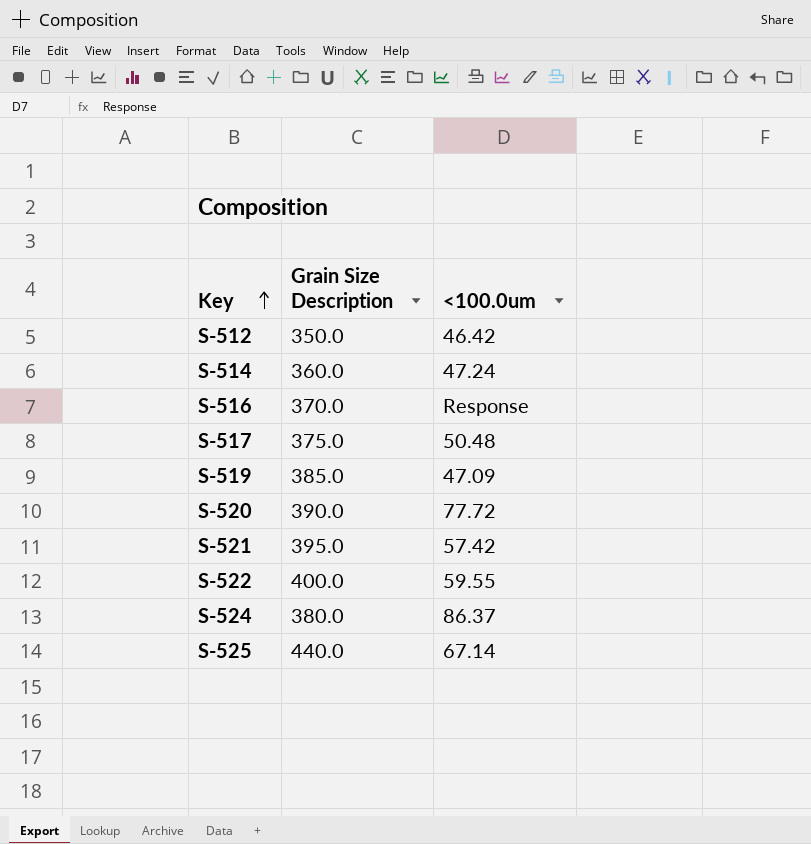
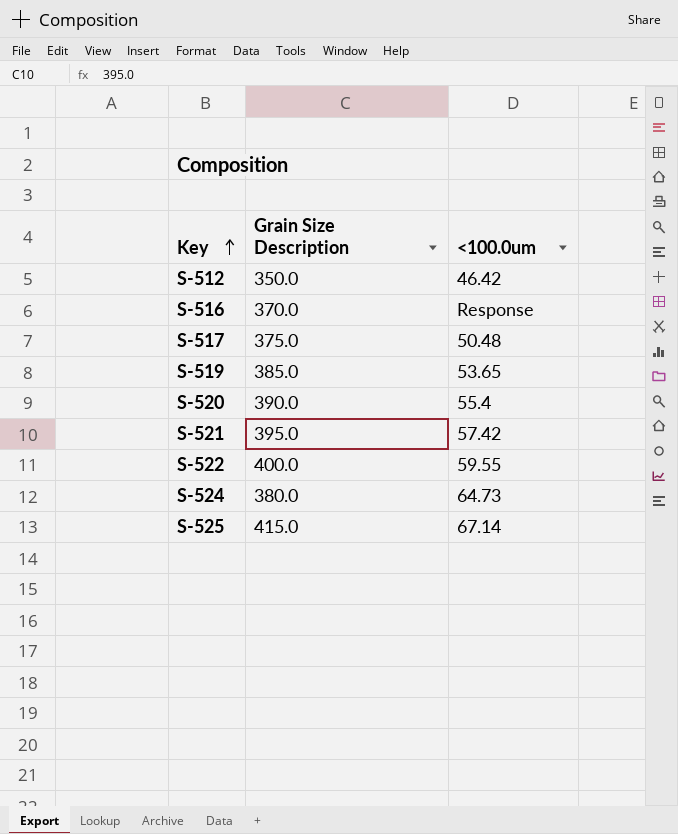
row S-514: 360.0 | 47.24 -> none
S-519 | <100.0um: 47.09 -> 53.65
S-520 | <100.0um: 77.72 -> 55.4
S-524 | <100.0um: 86.37 -> 64.73
S-525 | Grain Size Description: 440.0 -> 415.0

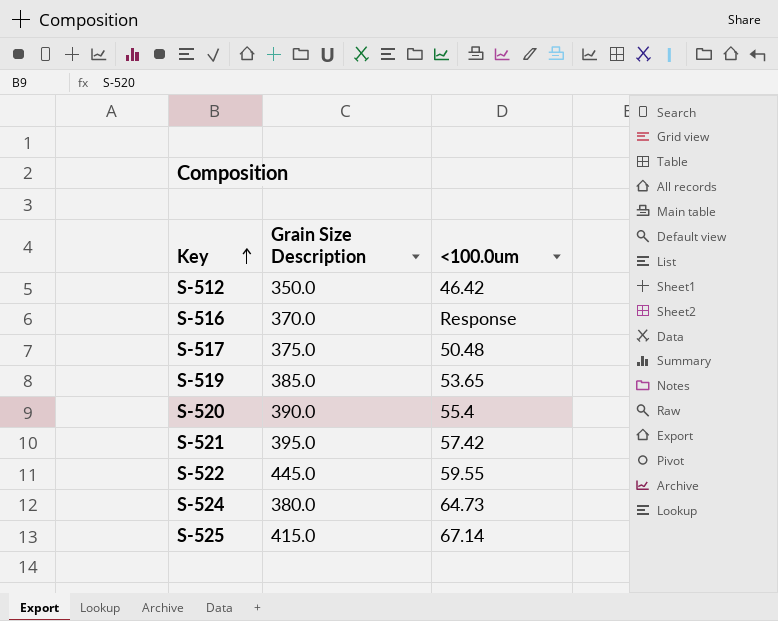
S-522 | Grain Size Description: 400.0 -> 445.0

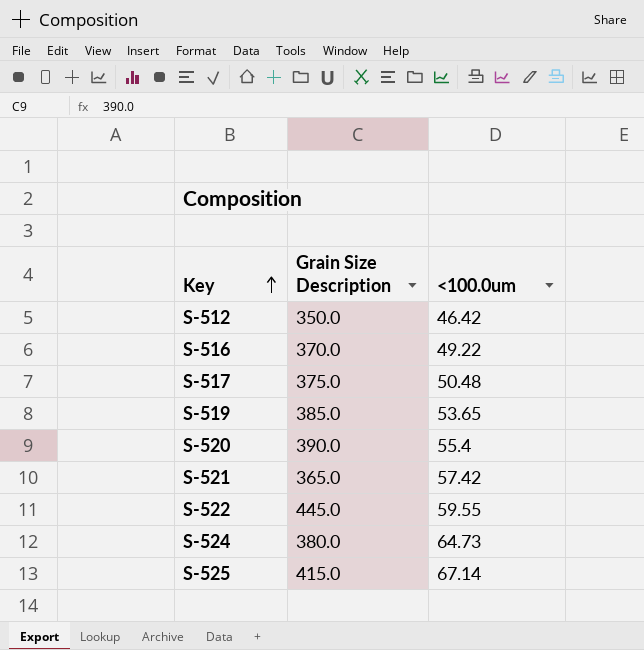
S-516 | <100.0um: Response -> 49.22
S-521 | Grain Size Description: 395.0 -> 365.0

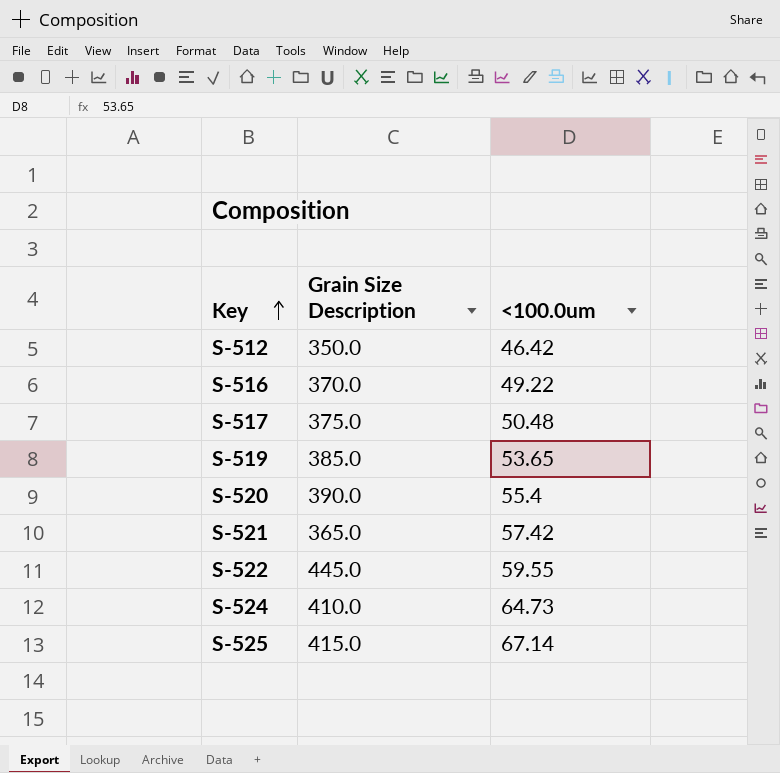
S-524 | Grain Size Description: 380.0 -> 410.0

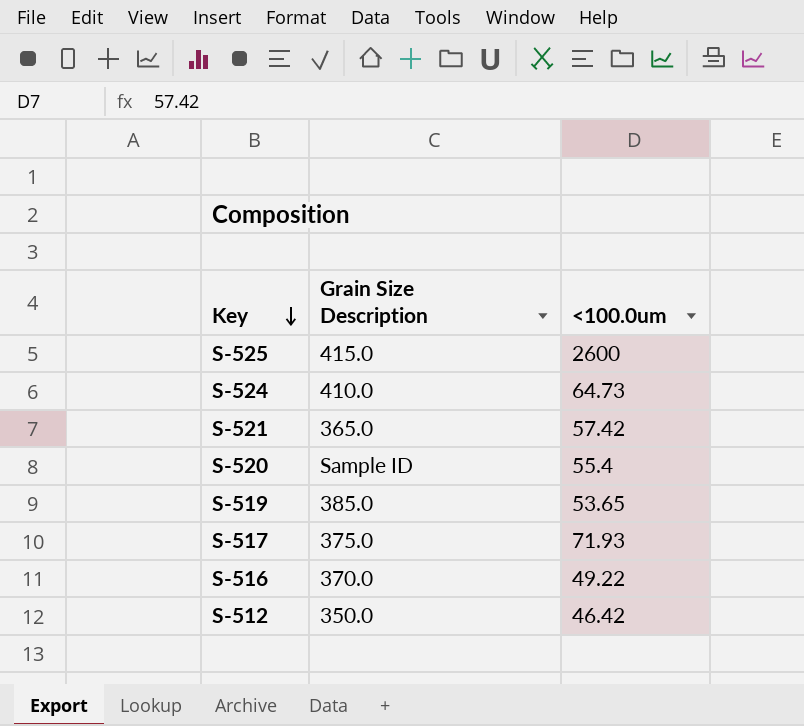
row order: Key ascending -> Key descending
row S-522: 445.0 | 59.55 -> none
S-525 | <100.0um: 67.14 -> 2600
S-520 | Grain Size Description: 390.0 -> Sample ID
S-517 | <100.0um: 50.48 -> 71.93

